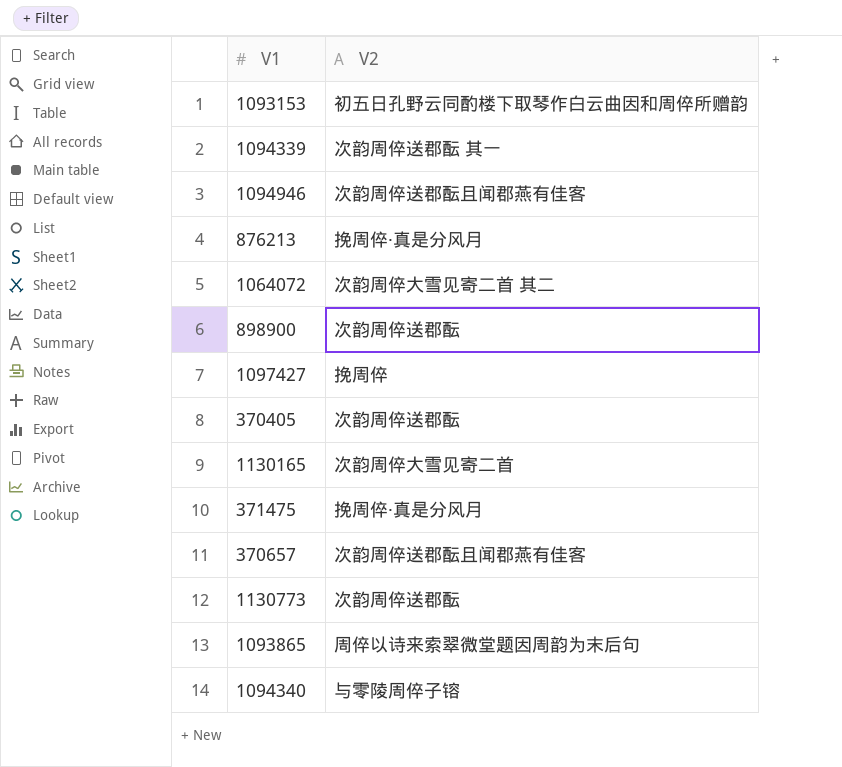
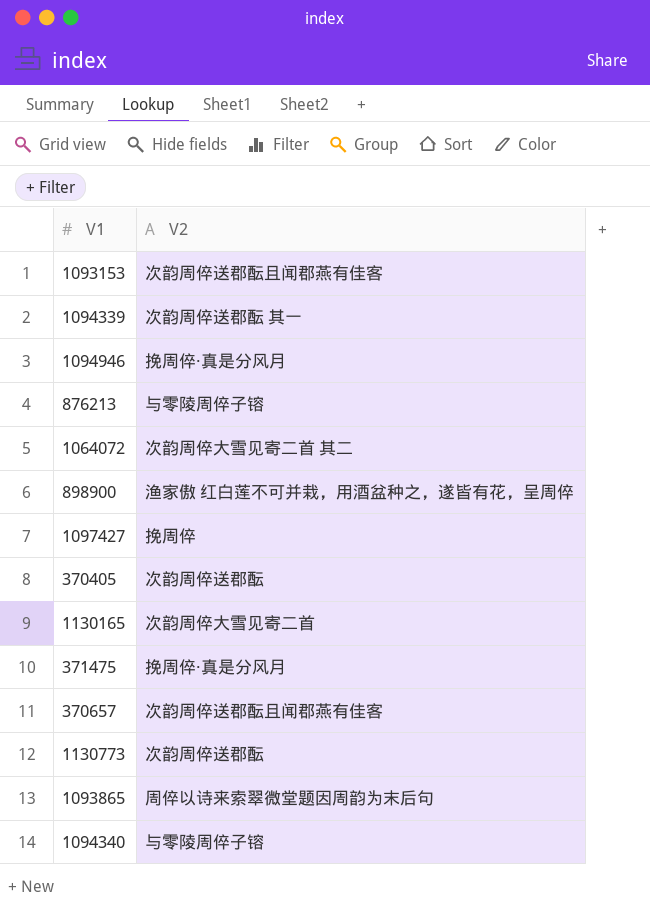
1093153 | V2: 初五日孔野云同酌楼下取琴作白云曲因和周倅所赠韵 -> 次韵周倅送郡酝且闻郡燕有佳客
1094946 | V2: 次韵周倅送郡酝且闻郡燕有佳客 -> 挽周倅·真是分风月
876213 | V2: 挽周倅·真是分风月 -> 与零陵周倅子镕
898900 | V2: 次韵周倅送郡酝 -> 渔家傲 红白莲不可并栽，用酒盆种之，遂皆有花，呈周倅

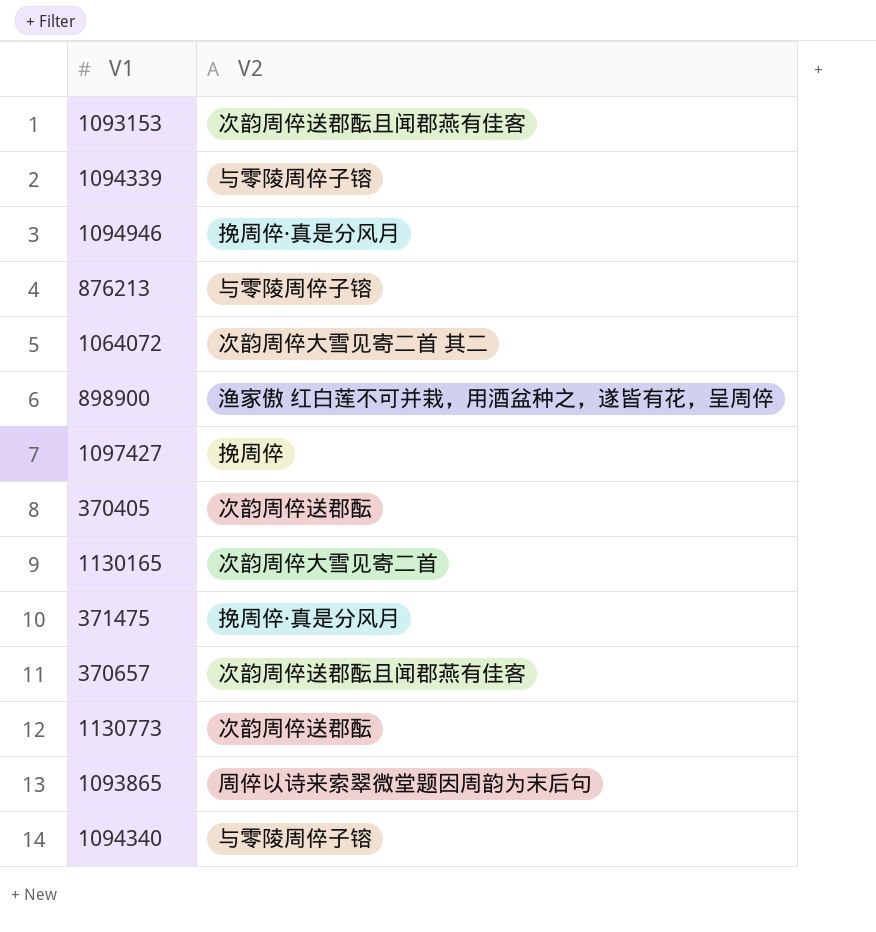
1094339 | V2: 次韵周倅送郡酝 其一 -> 与零陵周倅子镕

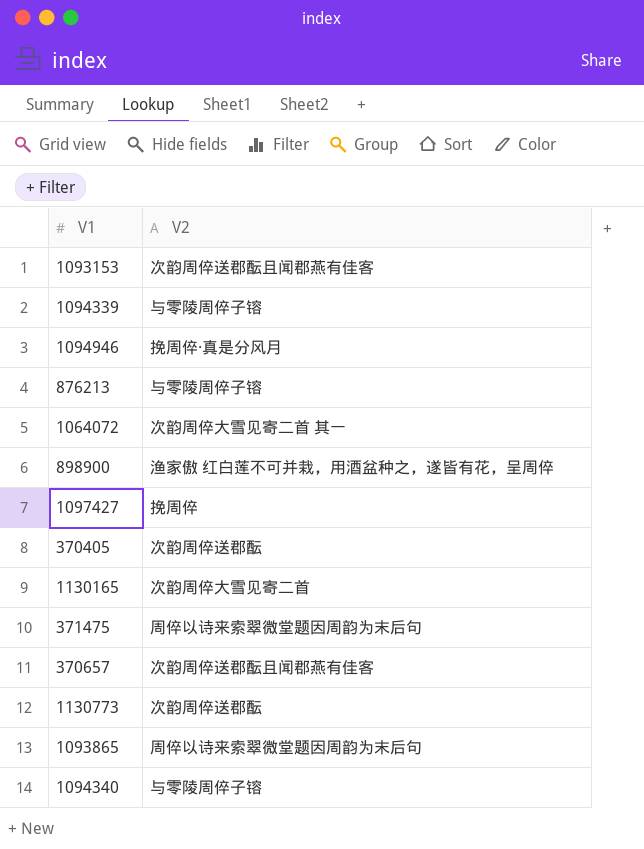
1064072 | V2: 次韵周倅大雪见寄二首 其二 -> 次韵周倅大雪见寄二首 其一
371475 | V2: 挽周倅·真是分风月 -> 周倅以诗来索翠微堂题因周韵为末后句

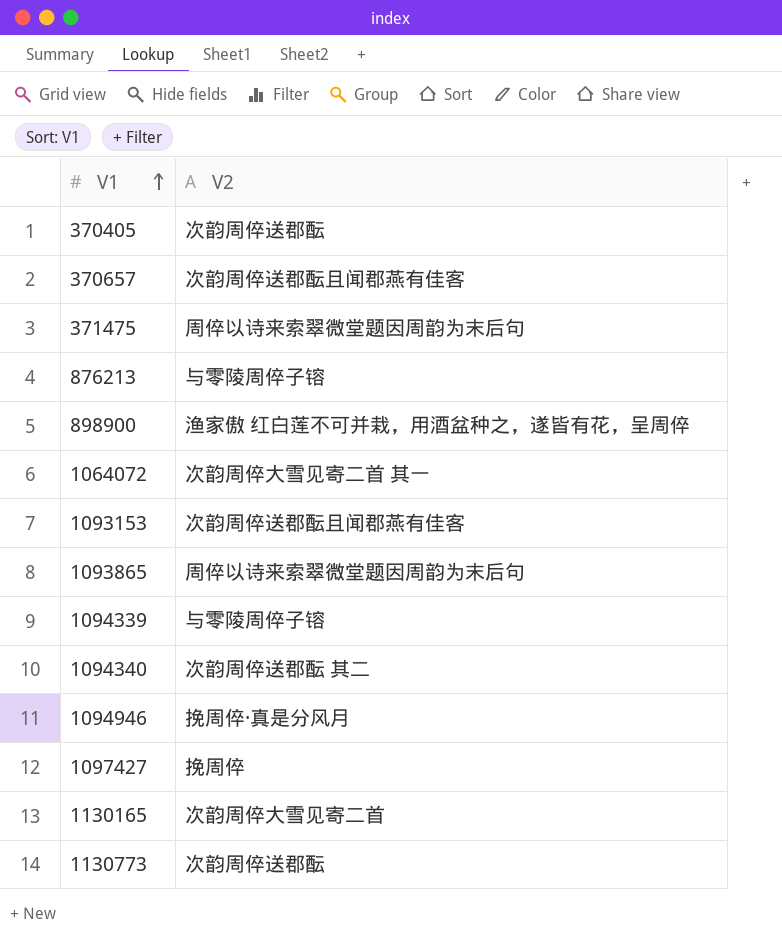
row order: none -> V1 ascending
1094340 | V2: 与零陵周倅子镕 -> 次韵周倅送郡酝 其二

